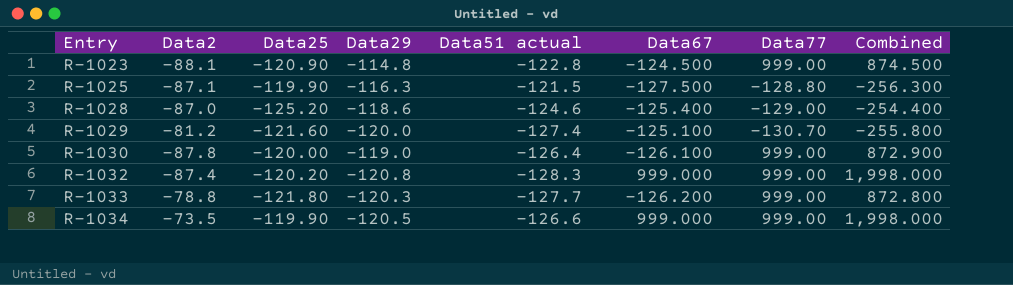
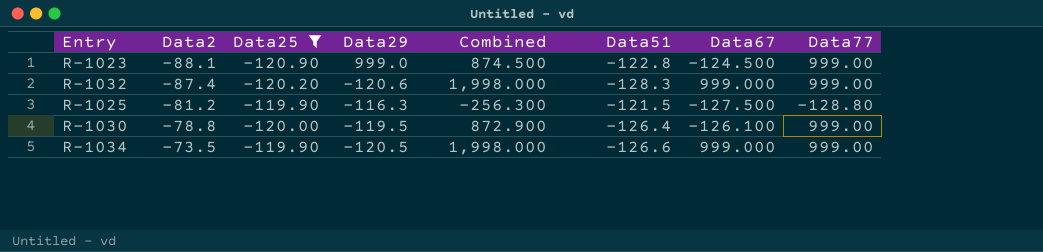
filter: none -> Data25 >= -120.90
row order: Entry ascending -> Data2 ascending
column Combined | position: 8 -> 5
column name: Data51 actual -> Data51
R-1023 | Data29: -114.8 -> 999.0
R-1032 | Data29: -120.8 -> -120.6
R-1025 | Data2: -87.1 -> -81.2
R-1030 | Data2: -87.8 -> -78.8
R-1030 | Data29: -119.0 -> -119.5

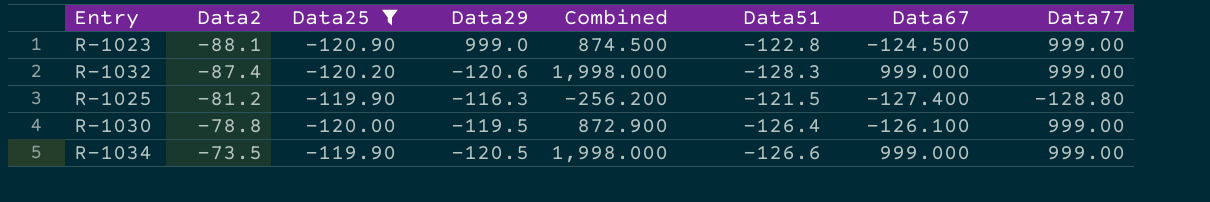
R-1025 | Combined: -256.300 -> -256.200
R-1025 | Data67: -127.500 -> -127.400

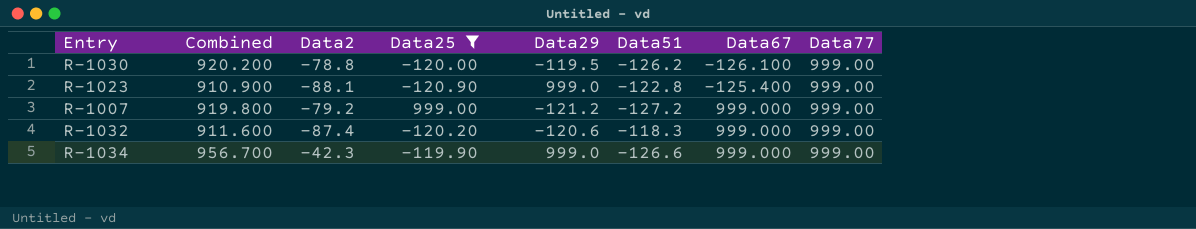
row order: Data2 ascending -> Data67 ascending
column Combined | formula: [Data67] + [Data77] -> [Data2] + [Data77]
column Combined | position: 5 -> 2
row R-1025: -81.2 | -119.90 | -116.3 | -256.200 | -121.5 | -127.400 | -128.80 -> none
R-1030 | Data51: -126.4 -> -126.2
R-1023 | Data67: -124.500 -> -125.400
row R-1007: none -> 919.800 | -79.2 | 999.00 | -121.2 | -127.2 | 999.000 | 999.00
R-1032 | Data51: -128.3 -> -118.3
R-1034 | Data2: -73.5 -> -42.3
R-1034 | Data29: -120.5 -> 999.0

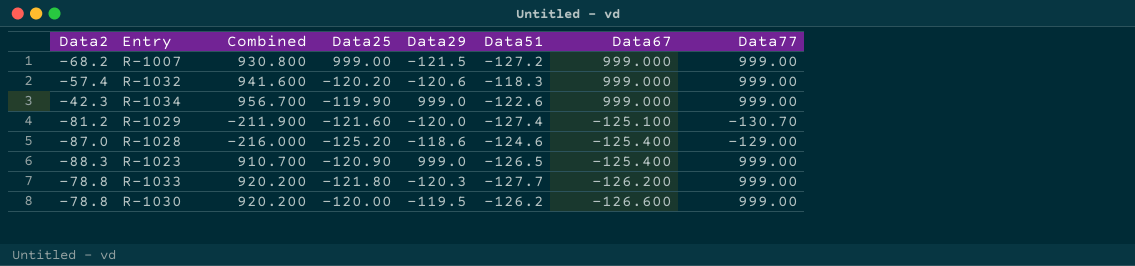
filter: Data25 >= -120.90 -> none
row order: Data67 ascending -> Data67 descending
column Data2 | position: 3 -> 1
R-1007 | Data2: -79.2 -> -68.2
R-1007 | Combined: 919.800 -> 930.800
R-1007 | Data29: -121.2 -> -121.5
R-1032 | Data2: -87.4 -> -57.4
R-1032 | Combined: 911.600 -> 941.600
R-1034 | Data51: -126.6 -> -122.6
R-1023 | Data2: -88.1 -> -88.3
R-1023 | Combined: 910.900 -> 910.700
R-1023 | Data51: -122.8 -> -126.5
R-1030 | Data67: -126.100 -> -126.600

